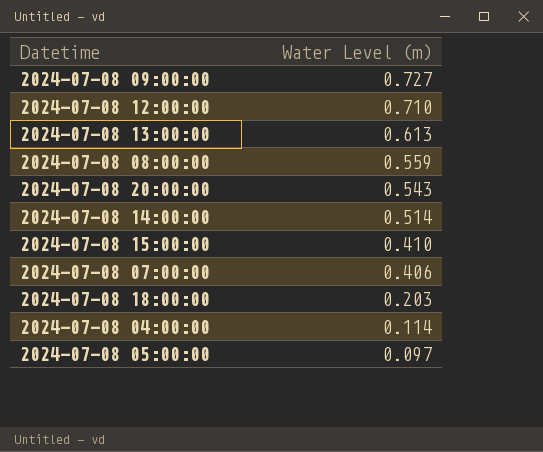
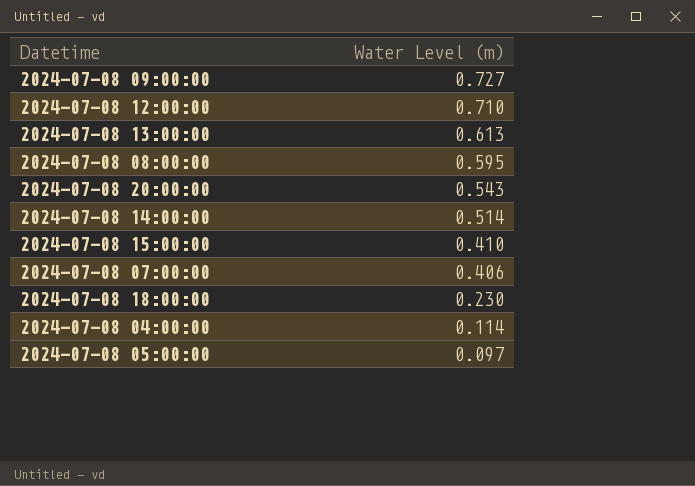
2024-07-08 08:00:00 | Water Level (m): 0.559 -> 0.595
2024-07-08 18:00:00 | Water Level (m): 0.203 -> 0.230

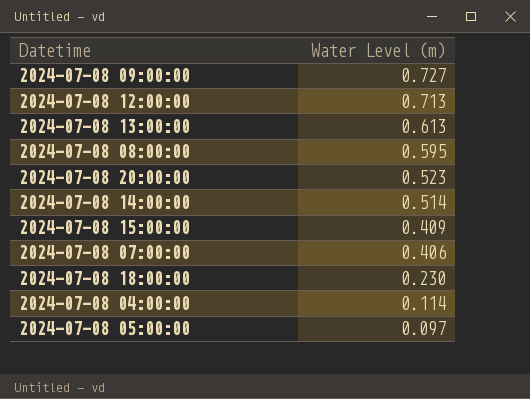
2024-07-08 12:00:00 | Water Level (m): 0.710 -> 0.713
2024-07-08 20:00:00 | Water Level (m): 0.543 -> 0.523
2024-07-08 15:00:00 | Water Level (m): 0.410 -> 0.409

